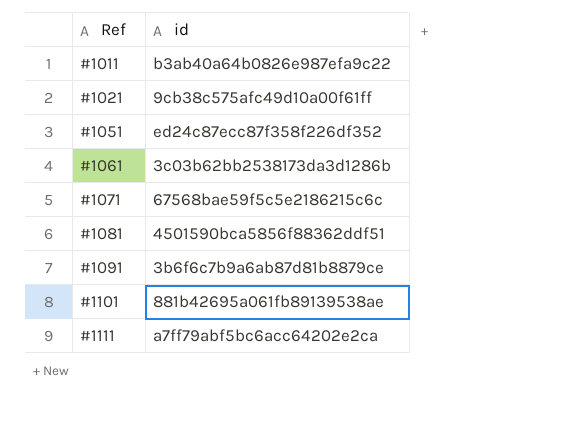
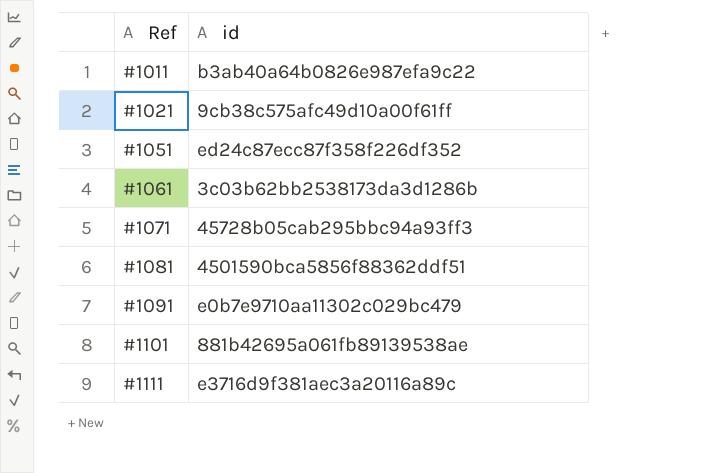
#1071 | id: 67568bae59f5c5e2186215c6c -> 45728b05cab295bbc94a93ff3
#1091 | id: 3b6f6c7b9a6ab87d81b8879ce -> e0b7e9710aa11302c029bc479
#1111 | id: a7ff79abf5bc6acc64202e2ca -> e3716d9f381aec3a20116a89c

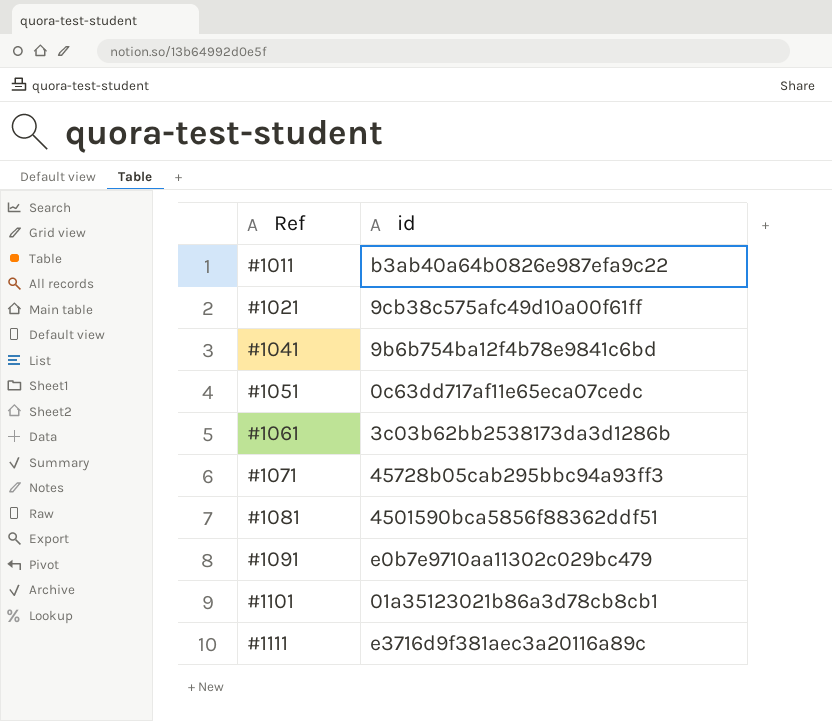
row #1041: none -> 9b6b754ba12f4b78e9841c6bd
#1051 | id: ed24c87ecc87f358f226df352 -> 0c63dd717af11e65eca07cedc
#1101 | id: 881b42695a061fb89139538ae -> 01a35123021b86a3d78cb8cb1

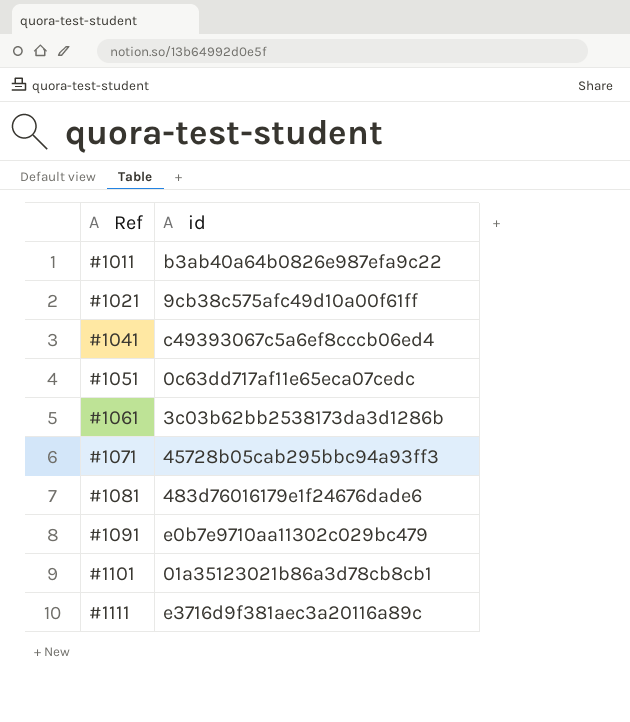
#1041 | id: 9b6b754ba12f4b78e9841c6bd -> c49393067c5a6ef8cccb06ed4
#1081 | id: 4501590bca5856f88362ddf51 -> 483d76016179e1f24676dade6

